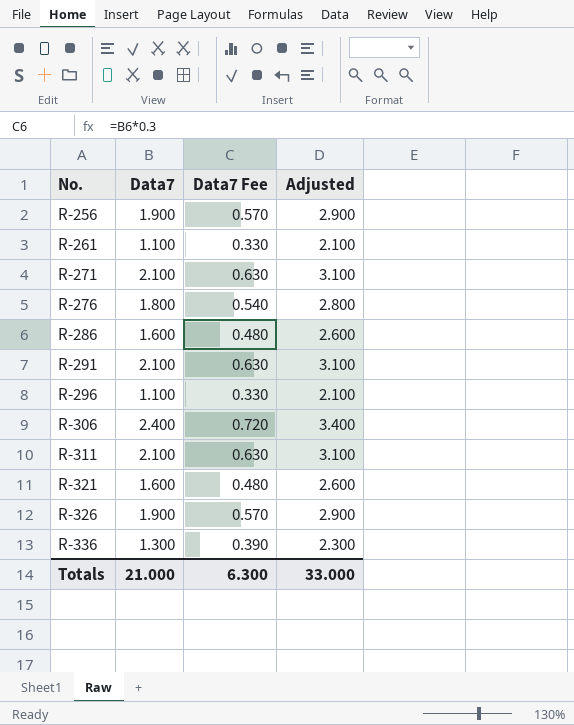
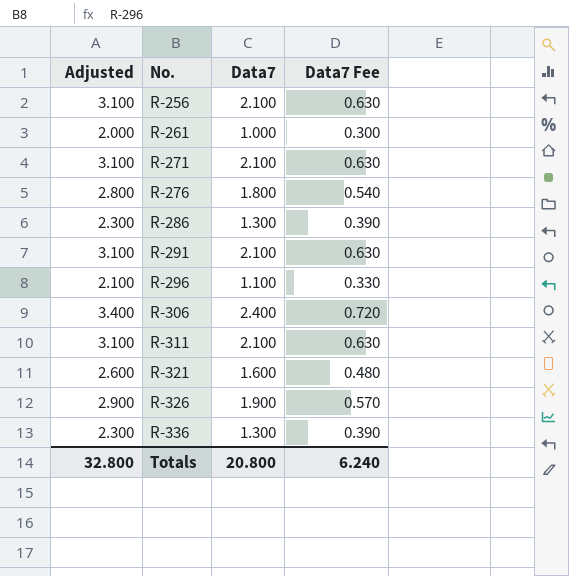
column Adjusted | position: 4 -> 1
R-256 | Adjusted: 2.900 -> 3.100
R-256 | Data7: 1.900 -> 2.100
R-256 | Data7 Fee: 0.570 -> 0.630
R-261 | Adjusted: 2.100 -> 2.000
R-261 | Data7: 1.100 -> 1.000
R-261 | Data7 Fee: 0.330 -> 0.300
R-286 | Adjusted: 2.600 -> 2.300
R-286 | Data7: 1.600 -> 1.300
R-286 | Data7 Fee: 0.480 -> 0.390
Totals | Adjusted: 33.000 -> 32.800
Totals | Data7: 21.000 -> 20.800
Totals | Data7 Fee: 6.300 -> 6.240

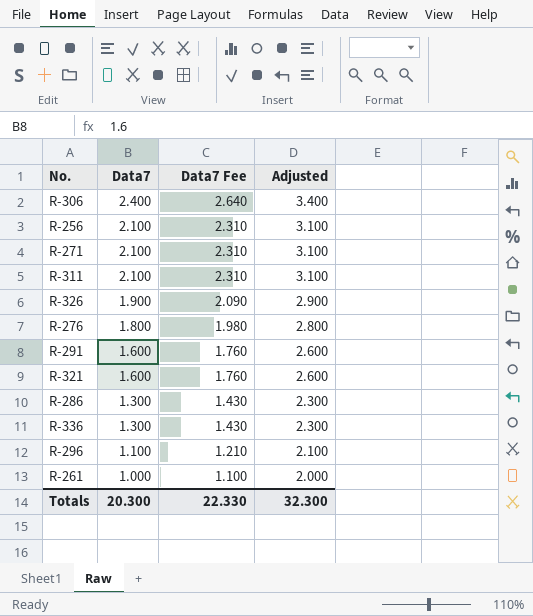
row order: No. ascending -> Data7 descending
column Data7 Fee | formula: [Data7] * 0.3 -> [Data7] * 1.1
column Adjusted | position: 1 -> 4
R-291 | Data7: 2.100 -> 1.600
R-291 | Adjusted: 3.100 -> 2.600
Totals | Data7: 20.800 -> 20.300
Totals | Data7 Fee: 6.240 -> 22.330
Totals | Adjusted: 32.800 -> 32.300

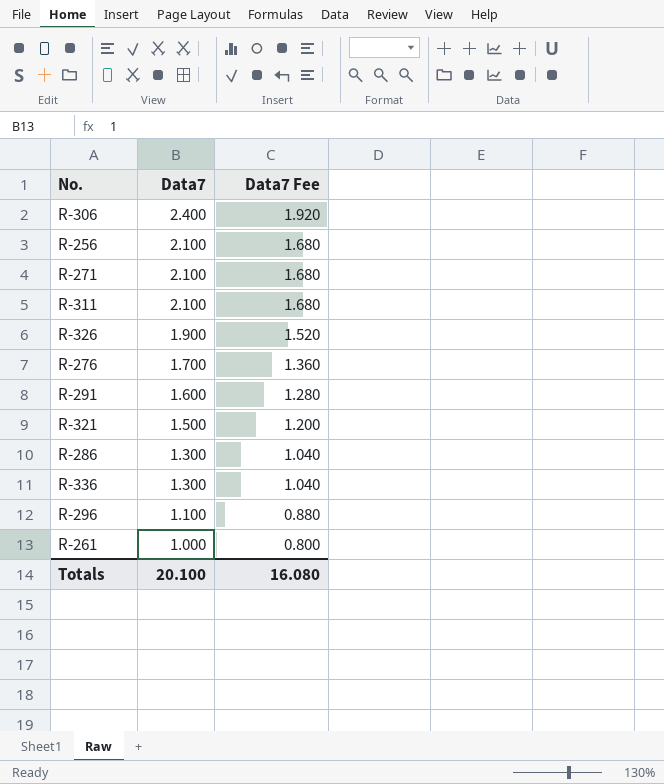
column Adjusted | formula: [Data7] + 1 -> none
column Data7 Fee | formula: [Data7] * 1.1 -> [Data7] * 0.8
R-276 | Data7: 1.800 -> 1.700
R-321 | Data7: 1.600 -> 1.500
Totals | Data7: 20.300 -> 20.100
Totals | Data7 Fee: 22.330 -> 16.080

